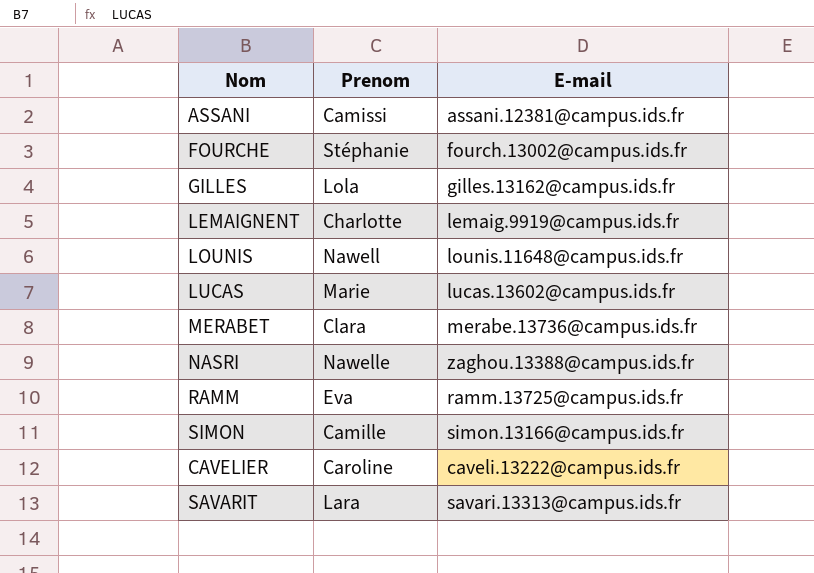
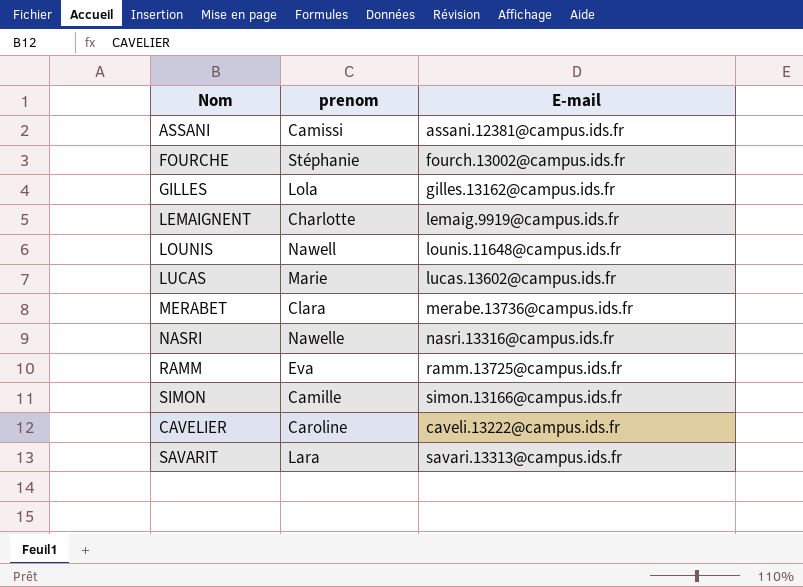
column name: Prenom -> prenom
NASRI | E-mail: zaghou.13388@campus.ids.fr -> nasri.13316@campus.ids.fr

